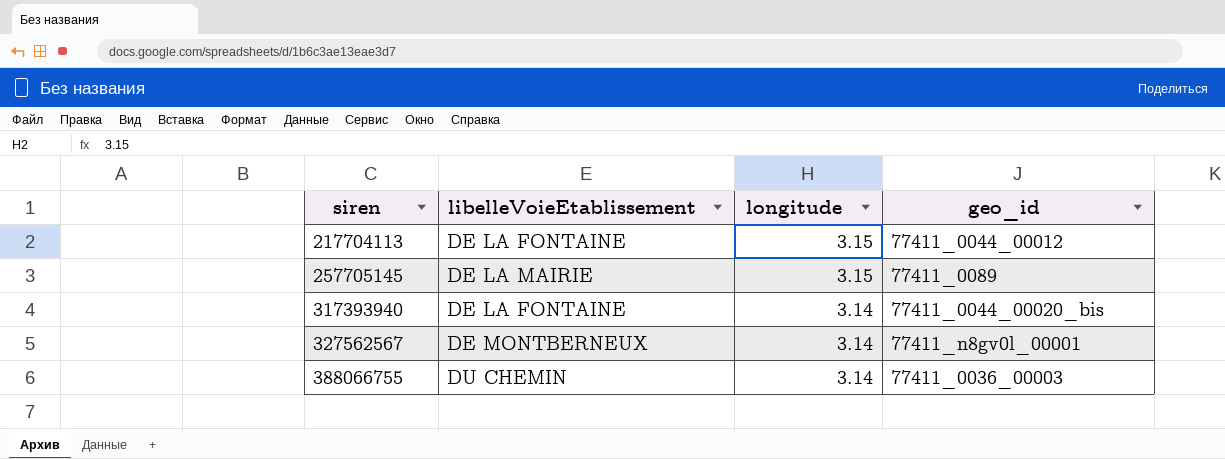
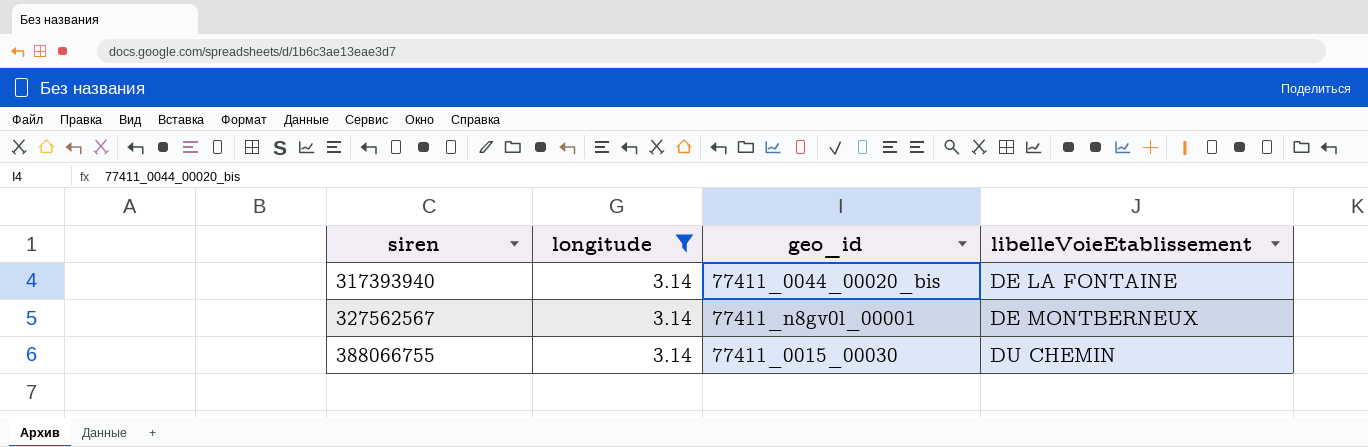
filter: none -> longitude = 3.14
column libelleVoieEtablissement | position: 2 -> 4
388066755 | geo_id: 77411_0036_00003 -> 77411_0015_00030

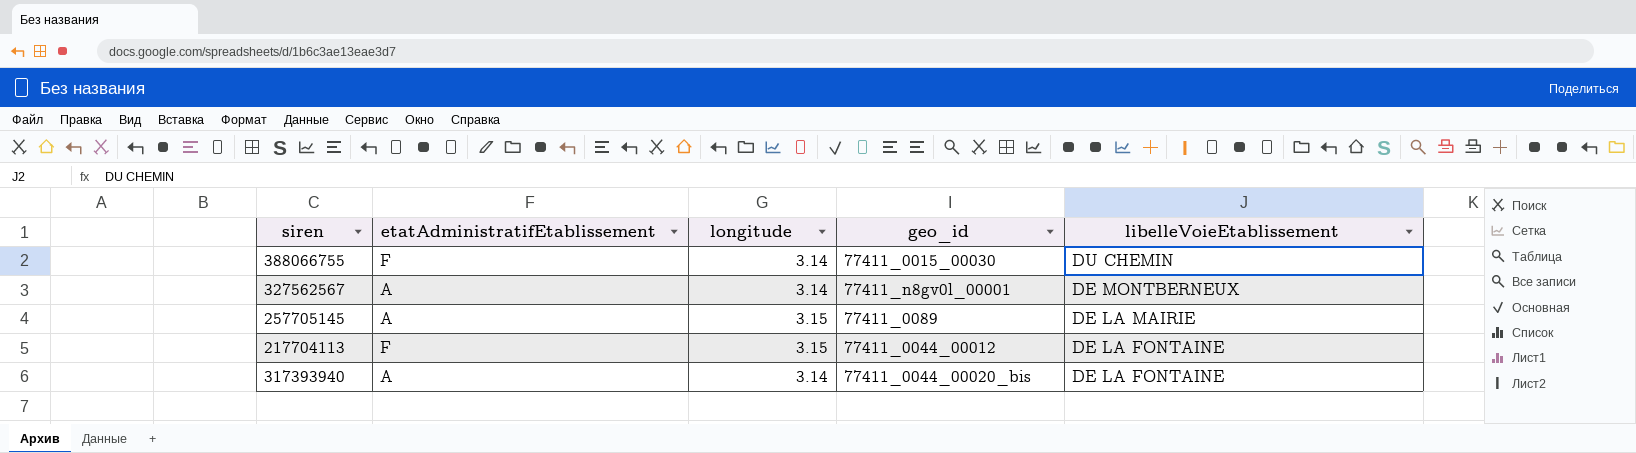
filter: longitude = 3.14 -> none
row order: siren ascending -> libelleVoieEtablissement descending
column etatAdministratifEtablissement | position: none -> 2

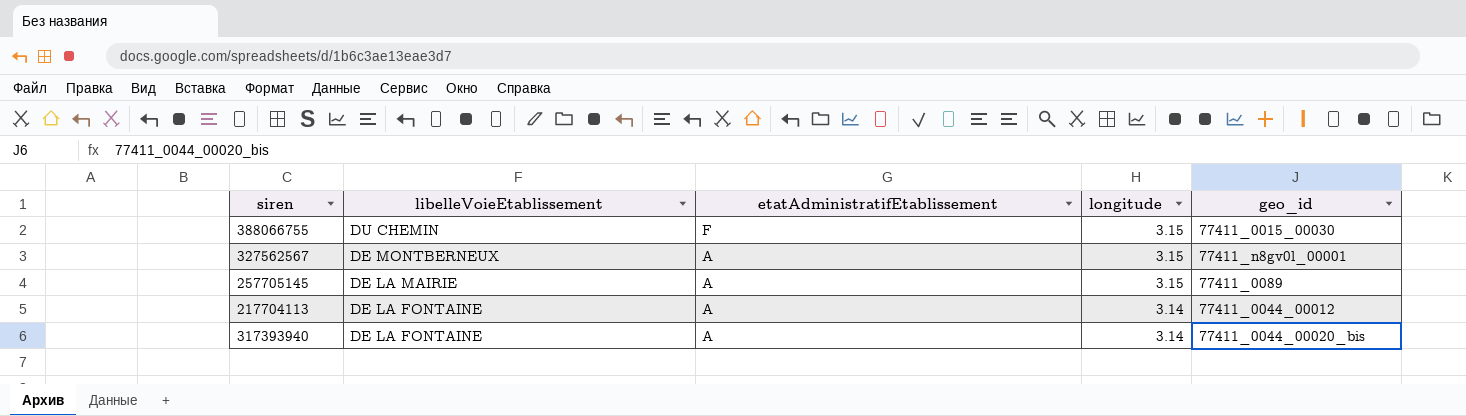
column libelleVoieEtablissement | position: 5 -> 2
388066755 | longitude: 3.14 -> 3.15
327562567 | longitude: 3.14 -> 3.15
217704113 | etatAdministratifEtablissement: F -> A
217704113 | longitude: 3.15 -> 3.14

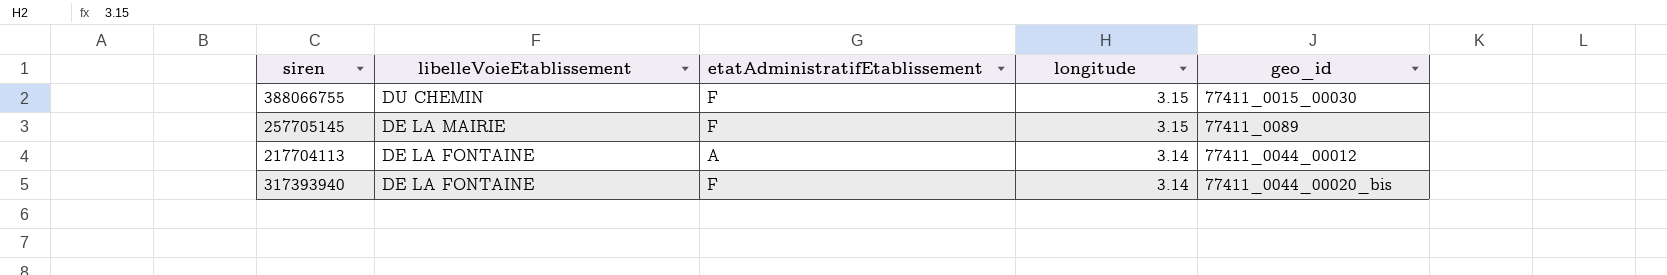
row 327562567: DE MONTBERNEUX | A | 3.15 | 77411_n8gv0l_00001 -> none
257705145 | etatAdministratifEtablissement: A -> F
317393940 | etatAdministratifEtablissement: A -> F

